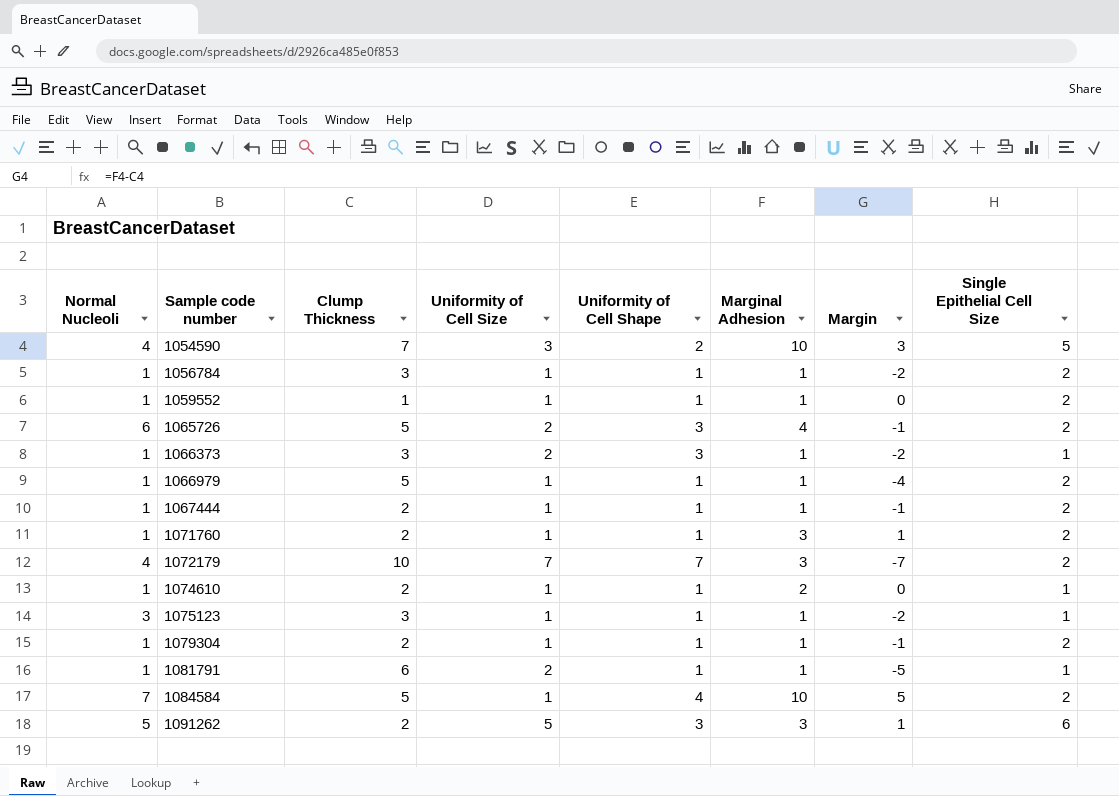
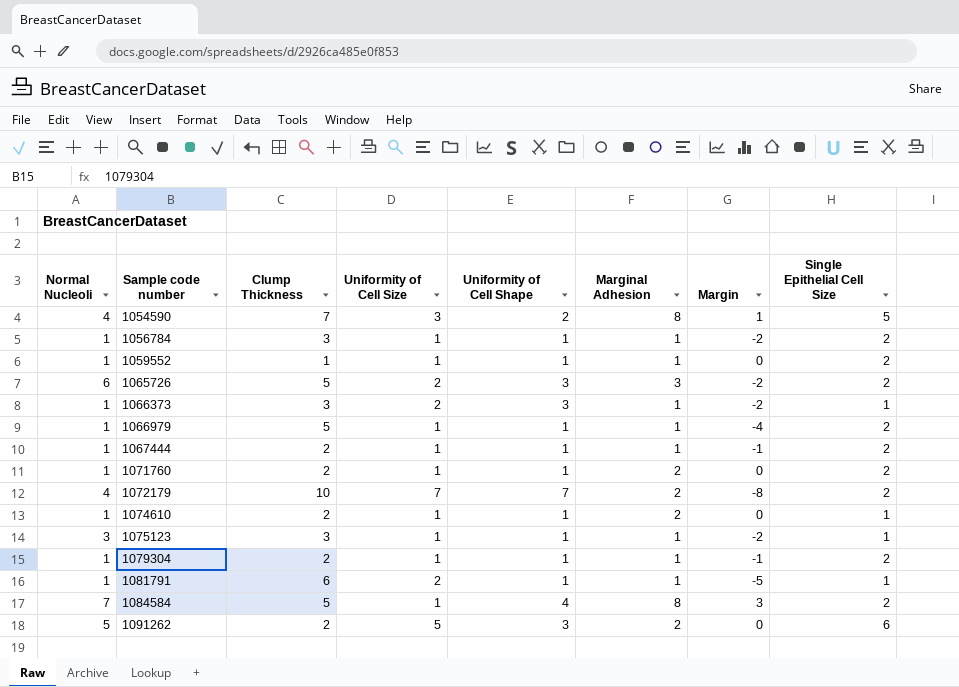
1054590 | Marginal Adhesion: 10 -> 8
1054590 | Margin: 3 -> 1
1065726 | Marginal Adhesion: 4 -> 3
1065726 | Margin: -1 -> -2
1071760 | Marginal Adhesion: 3 -> 2
1071760 | Margin: 1 -> 0
1072179 | Marginal Adhesion: 3 -> 2
1072179 | Margin: -7 -> -8
1084584 | Marginal Adhesion: 10 -> 8
1084584 | Margin: 5 -> 3
1091262 | Marginal Adhesion: 3 -> 2
1091262 | Margin: 1 -> 0

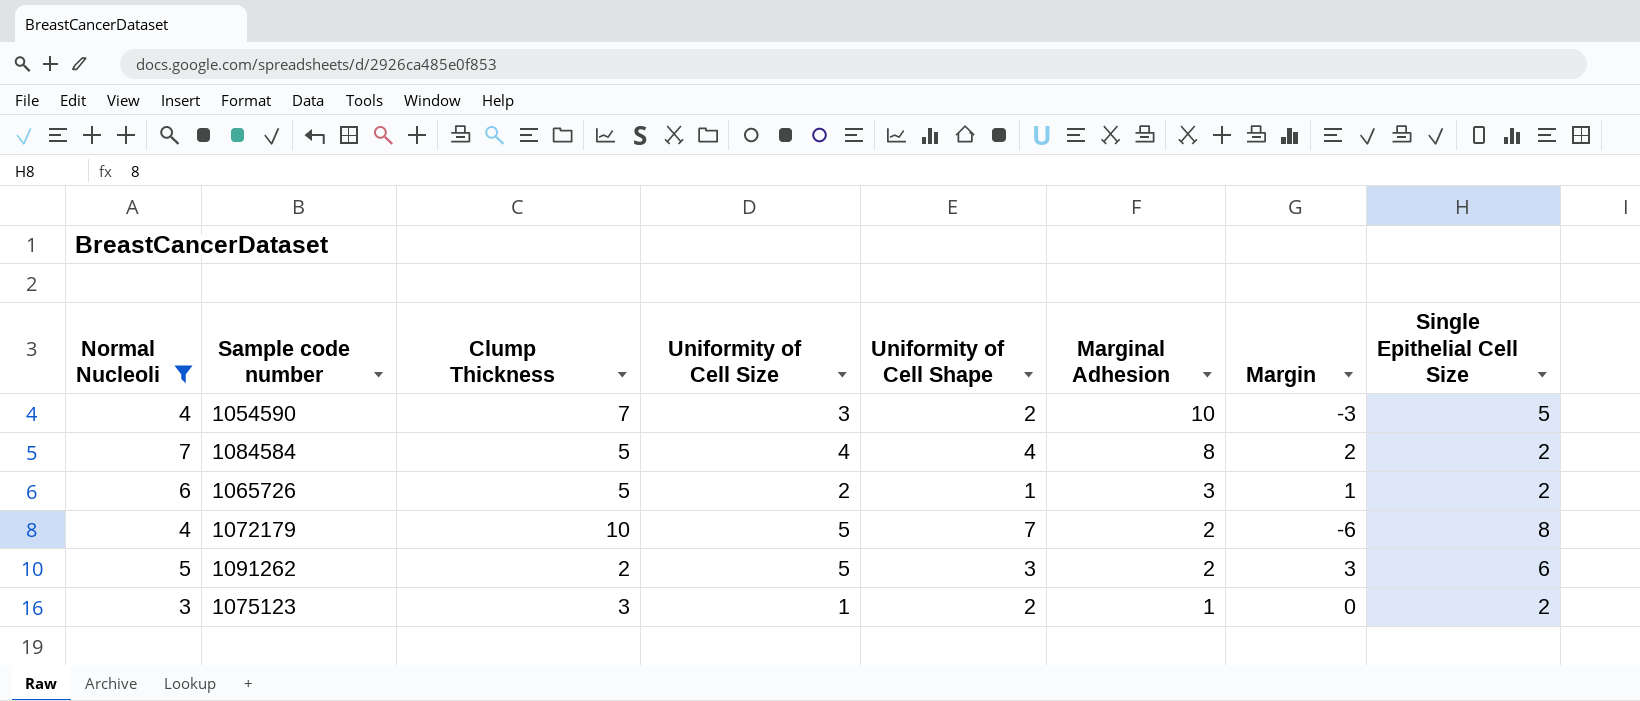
filter: none -> Normal Nucleoli != 1
row order: Sample code number ascending -> Marginal Adhesion descending
column Margin | formula: [Marginal Adhesion] - [Clump Thickness] -> [Normal Nucleoli] - [Clump Thickness]
1054590 | Marginal Adhesion: 8 -> 10
1084584 | Uniformity of Cell Size: 1 -> 4
1065726 | Uniformity of Cell Shape: 3 -> 1
1072179 | Uniformity of Cell Size: 7 -> 5
1072179 | Single Epithelial Cell Size: 2 -> 8
1075123 | Uniformity of Cell Shape: 1 -> 2
1075123 | Single Epithelial Cell Size: 1 -> 2

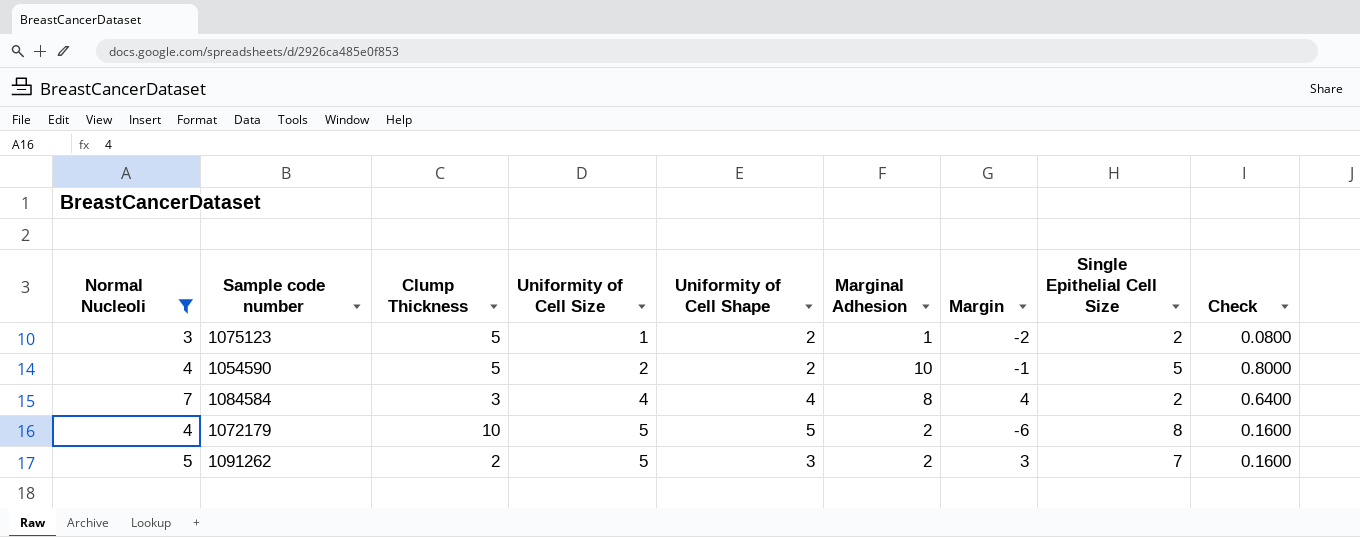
row order: Marginal Adhesion descending -> Uniformity of Cell Size ascending
column Check | formula: none -> [Marginal Adhesion] * 0.08
row 1065726: 6 | 5 | 2 | 1 | 3 | 1 | 2 -> none
1075123 | Clump Thickness: 3 -> 5
1075123 | Margin: 0 -> -2
1054590 | Clump Thickness: 7 -> 5
1054590 | Uniformity of Cell Size: 3 -> 2
1054590 | Margin: -3 -> -1
1084584 | Clump Thickness: 5 -> 3
1084584 | Margin: 2 -> 4
1072179 | Uniformity of Cell Shape: 7 -> 5
1091262 | Single Epithelial Cell Size: 6 -> 7

